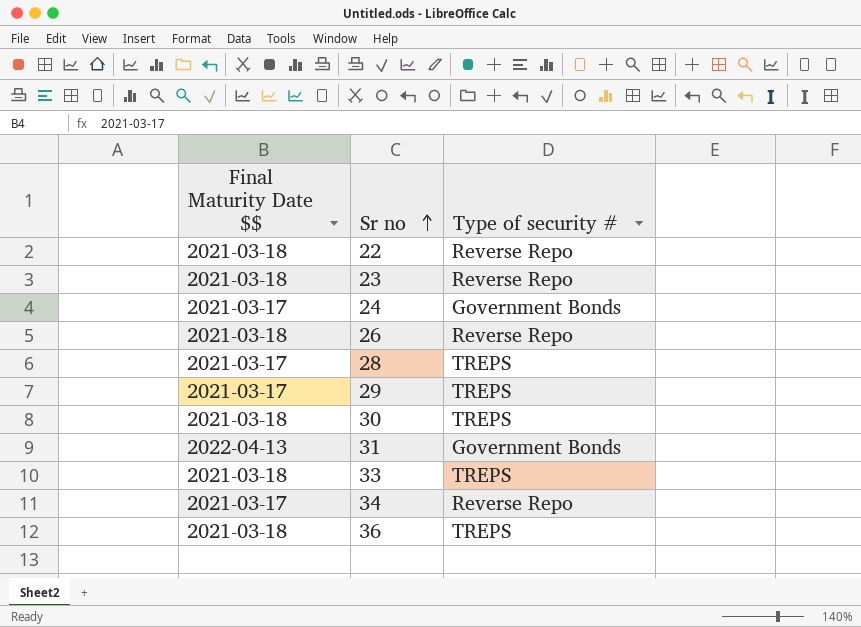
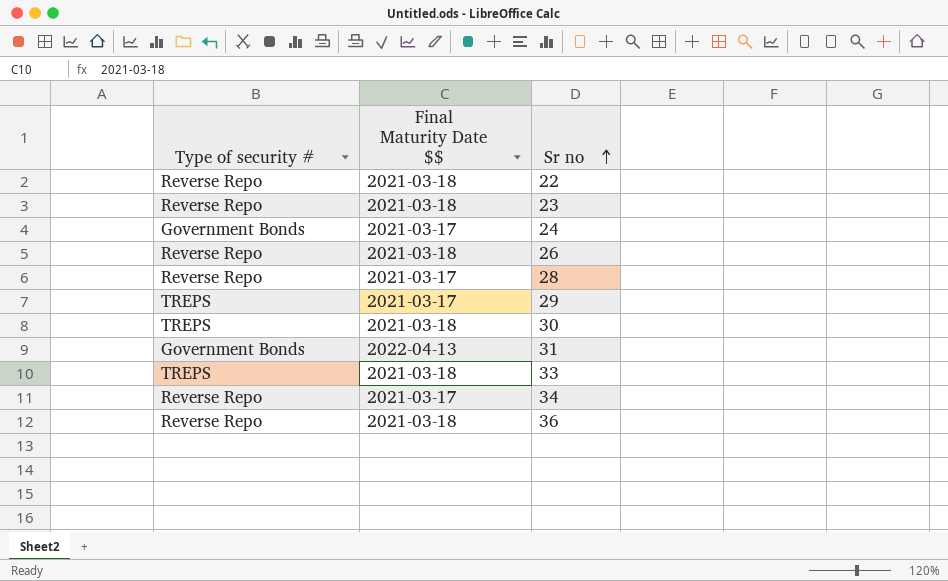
column Type of security # | position: 3 -> 1
28 | Type of security #: TREPS -> Reverse Repo
36 | Type of security #: TREPS -> Reverse Repo

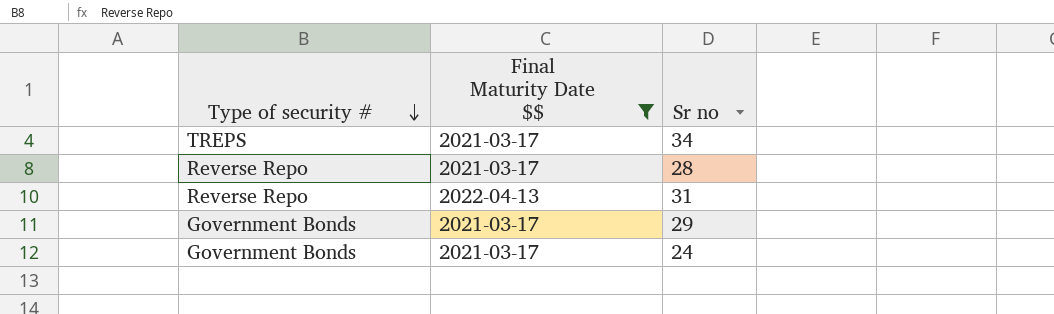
filter: none -> Final Maturity Date $$ != 2021-03-18
row order: Sr no ascending -> Type of security # descending
34 | Type of security #: Reverse Repo -> TREPS
31 | Type of security #: Government Bonds -> Reverse Repo
29 | Type of security #: TREPS -> Government Bonds

